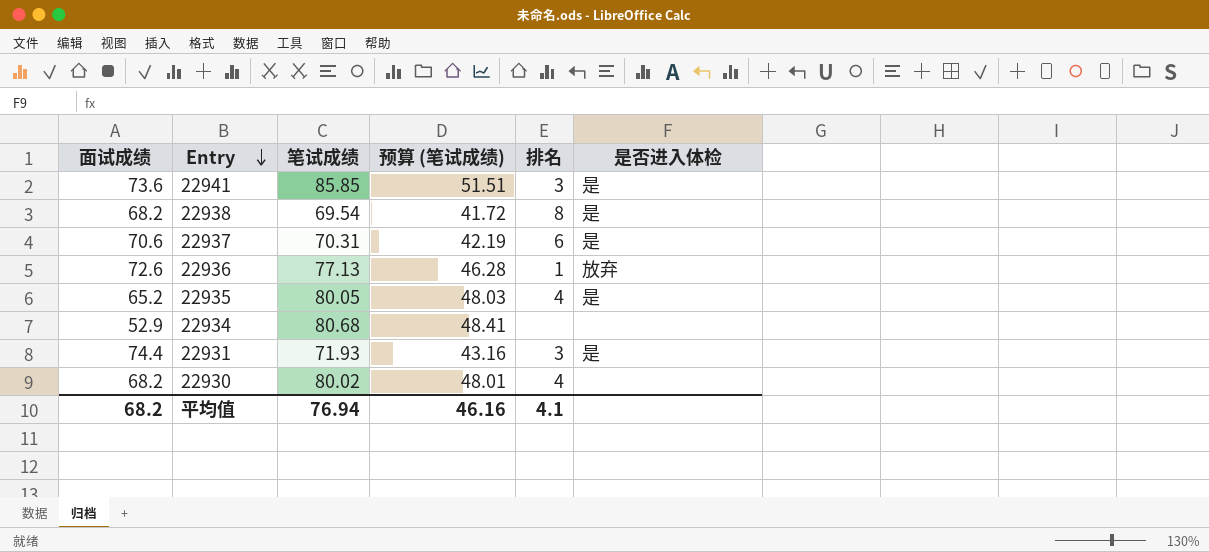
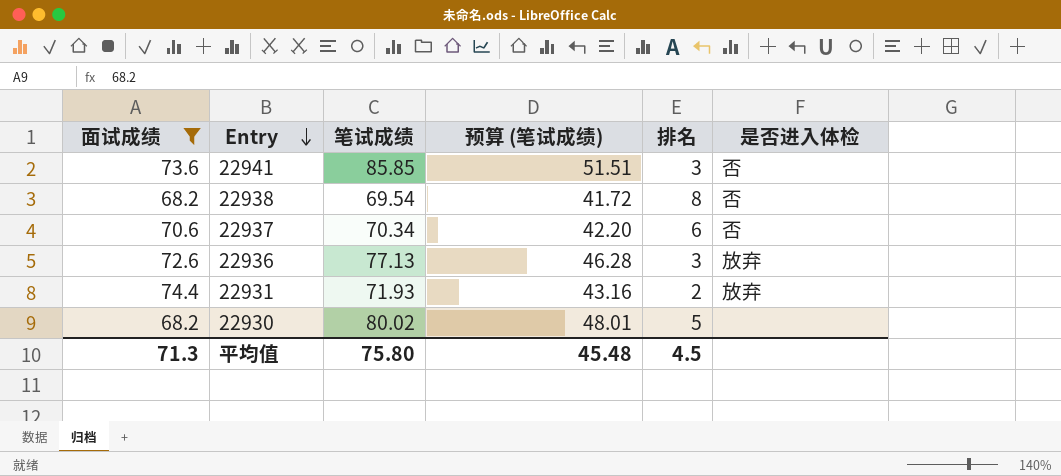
filter: none -> 面试成绩 >= 68.2
22941 | 是否进入体检: 是 -> 否
22938 | 是否进入体检: 是 -> 否
22937 | 笔试成绩: 70.31 -> 70.34
22937 | 预算 (笔试成绩): 42.19 -> 42.20
22937 | 是否进入体检: 是 -> 否
22936 | 排名: 1 -> 3
22931 | 排名: 3 -> 2
22931 | 是否进入体检: 是 -> 放弃
22930 | 排名: 4 -> 5
平均值 | 面试成绩: 68.2 -> 71.3
平均值 | 笔试成绩: 76.94 -> 75.80
平均值 | 预算 (笔试成绩): 46.16 -> 45.48
平均值 | 排名: 4.1 -> 4.5

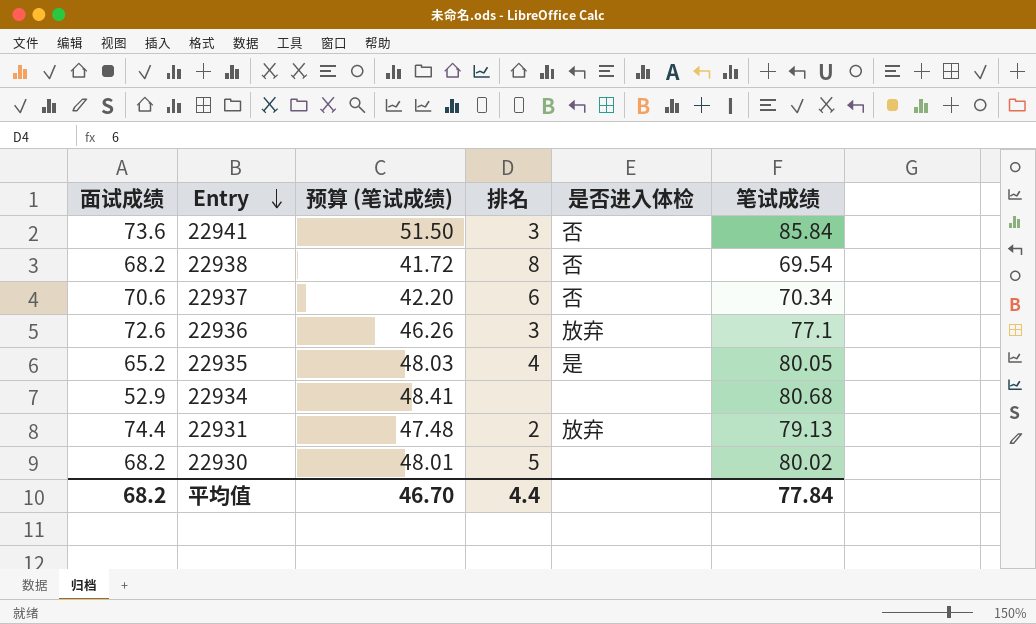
filter: 面试成绩 >= 68.2 -> none
column 笔试成绩 | position: 3 -> 6
22941 | 预算 (笔试成绩): 51.51 -> 51.50
22941 | 笔试成绩: 85.85 -> 85.84
22936 | 预算 (笔试成绩): 46.28 -> 46.26
22936 | 笔试成绩: 77.13 -> 77.1
22931 | 预算 (笔试成绩): 43.16 -> 47.48
22931 | 笔试成绩: 71.93 -> 79.13
平均值 | 面试成绩: 71.3 -> 68.2
平均值 | 预算 (笔试成绩): 45.48 -> 46.70
平均值 | 排名: 4.5 -> 4.4
平均值 | 笔试成绩: 75.80 -> 77.84

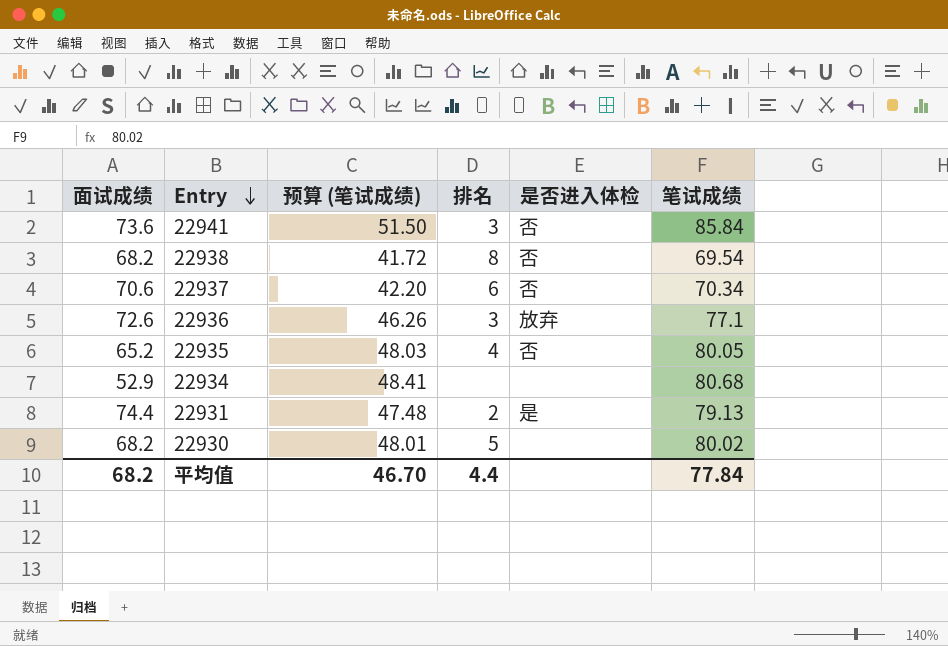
22935 | 是否进入体检: 是 -> 否
22931 | 是否进入体检: 放弃 -> 是

